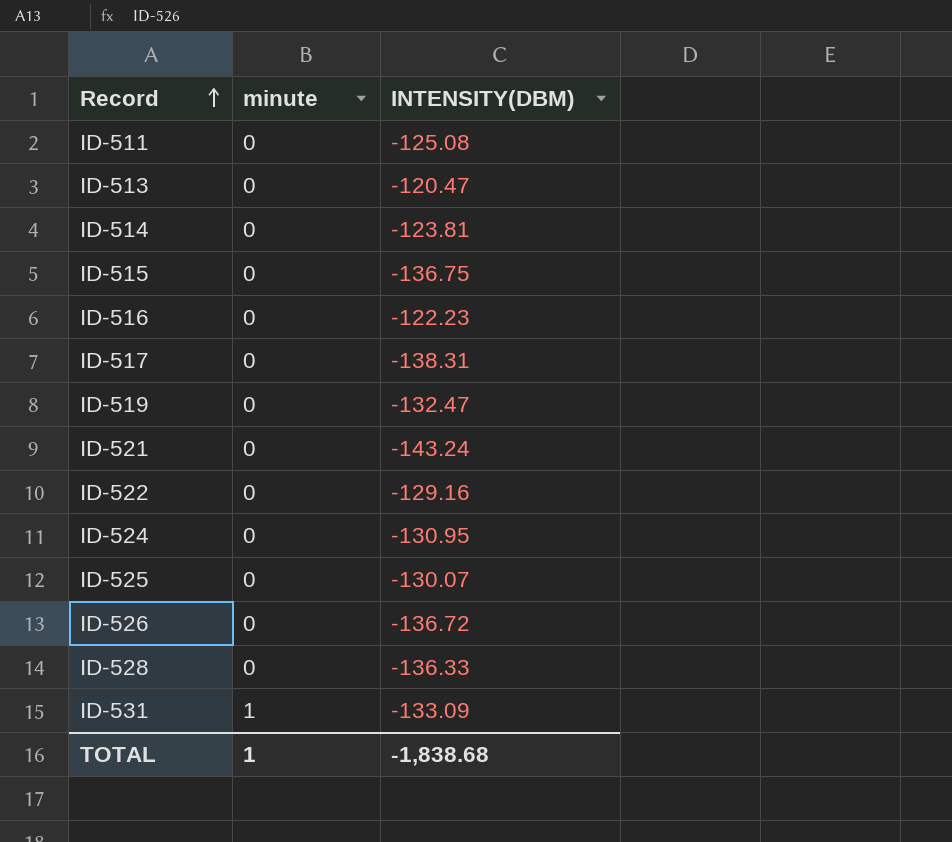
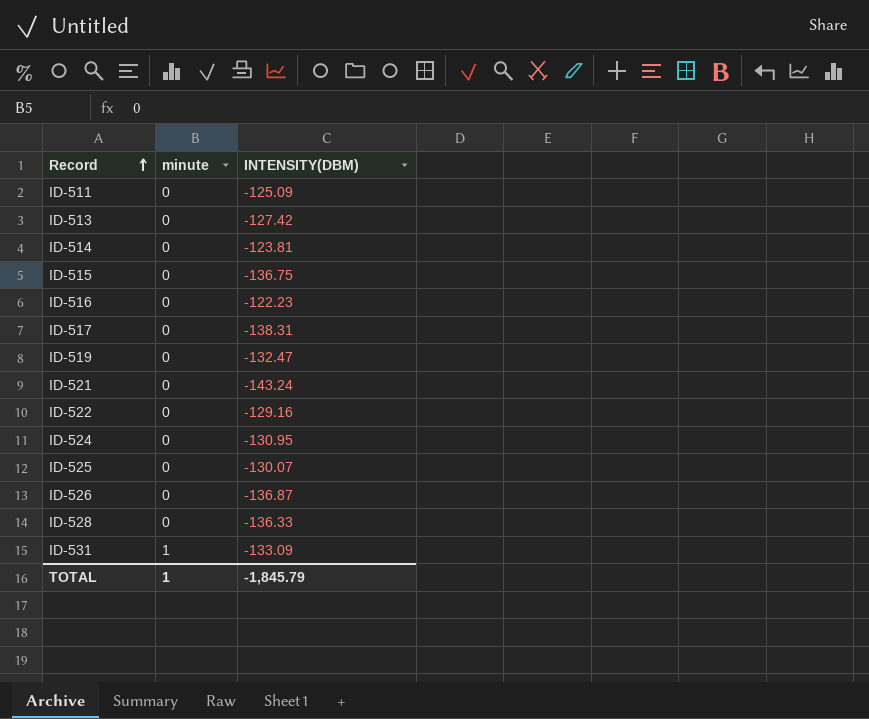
ID-511 | INTENSITY(DBM): -125.08 -> -125.09
ID-513 | INTENSITY(DBM): -120.47 -> -127.42
ID-526 | INTENSITY(DBM): -136.72 -> -136.87
TOTAL | INTENSITY(DBM): -1,838.68 -> -1,845.79

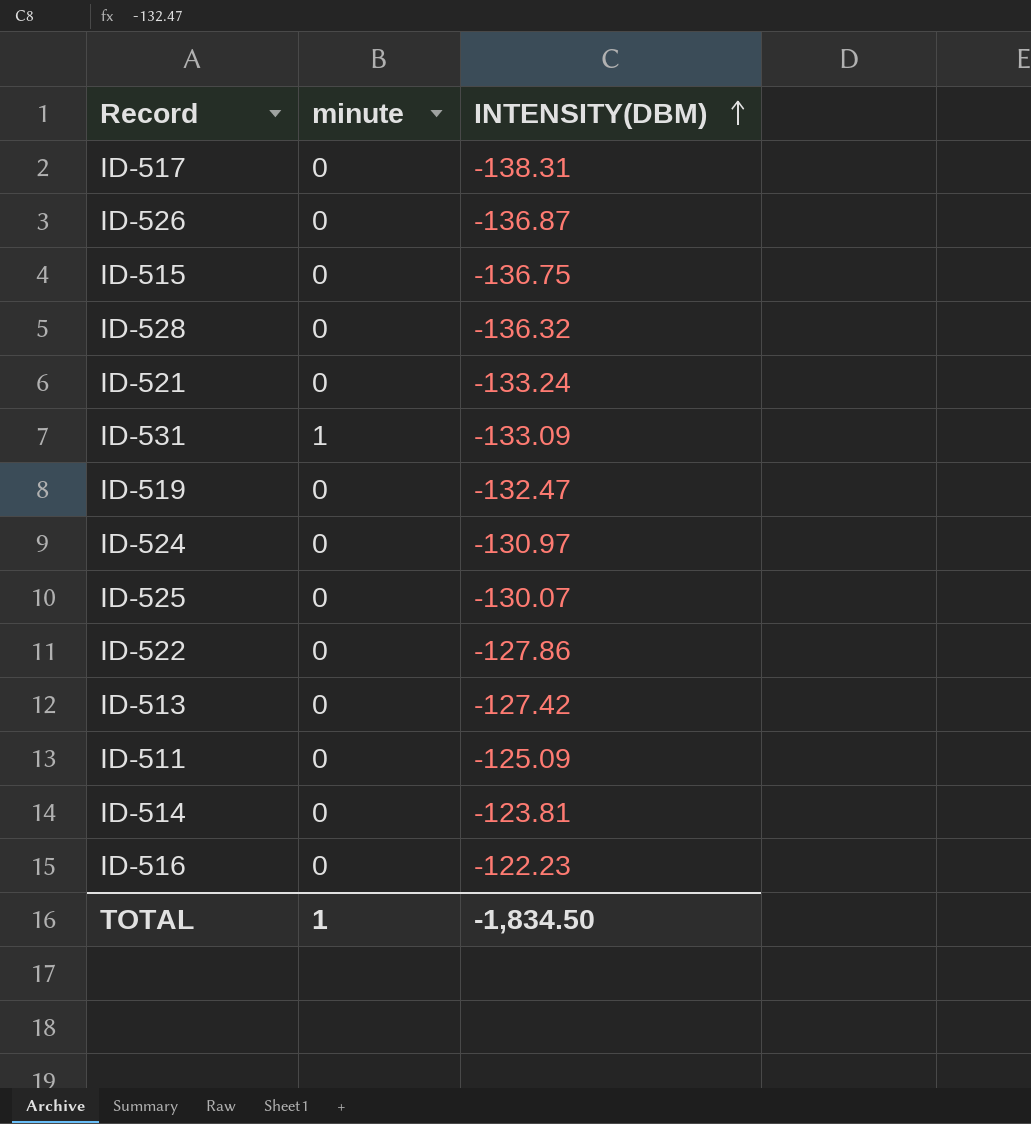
row order: Record ascending -> INTENSITY(DBM) ascending
ID-528 | INTENSITY(DBM): -136.33 -> -136.32
ID-521 | INTENSITY(DBM): -143.24 -> -133.24
ID-524 | INTENSITY(DBM): -130.95 -> -130.97
ID-522 | INTENSITY(DBM): -129.16 -> -127.86
TOTAL | INTENSITY(DBM): -1,845.79 -> -1,834.50

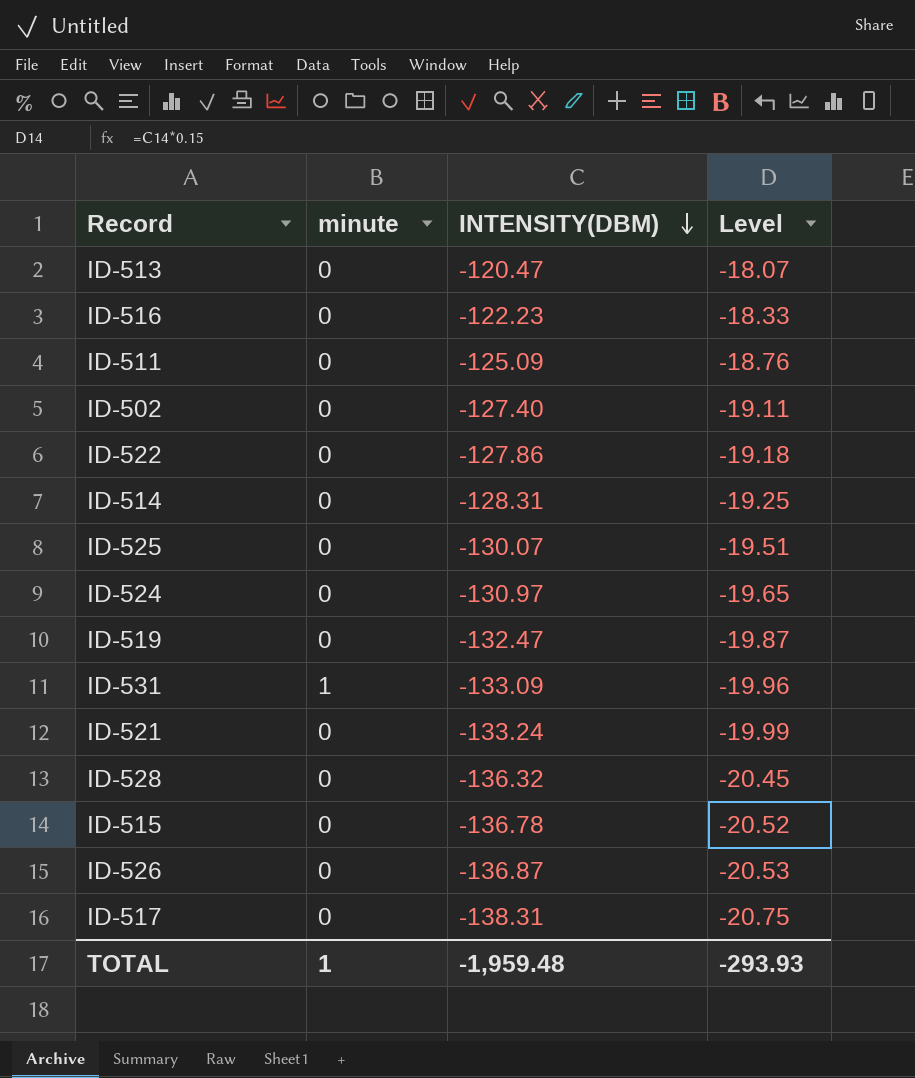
row order: INTENSITY(DBM) ascending -> INTENSITY(DBM) descending
column Level | formula: none -> [INTENSITY(DBM)] * 0.15
ID-513 | INTENSITY(DBM): -127.42 -> -120.47
row ID-502: none -> 0 | -127.40 | -19.11
ID-514 | INTENSITY(DBM): -123.81 -> -128.31
ID-515 | INTENSITY(DBM): -136.75 -> -136.78
TOTAL | INTENSITY(DBM): -1,834.50 -> -1,959.48

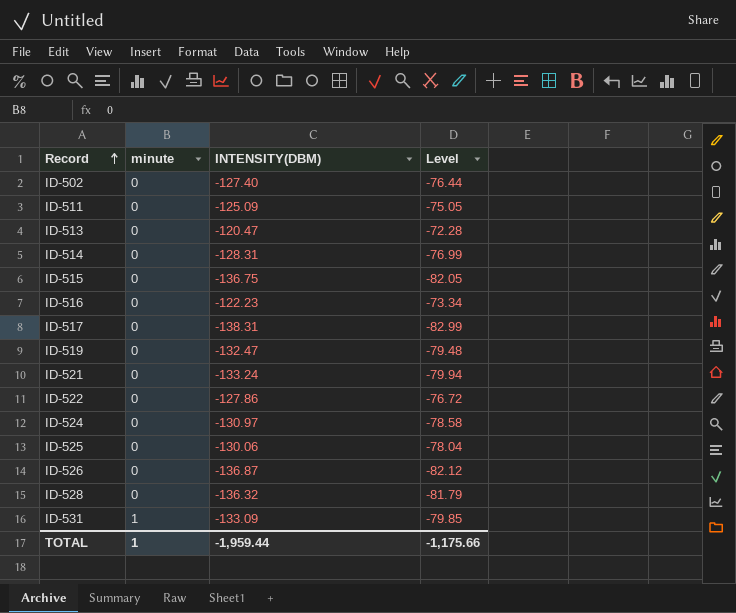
row order: INTENSITY(DBM) descending -> Record ascending
column Level | formula: [INTENSITY(DBM)] * 0.15 -> [INTENSITY(DBM)] * 0.6
ID-515 | INTENSITY(DBM): -136.78 -> -136.75
ID-525 | INTENSITY(DBM): -130.07 -> -130.06
TOTAL | INTENSITY(DBM): -1,959.48 -> -1,959.44
TOTAL | Level: -293.93 -> -1,175.66

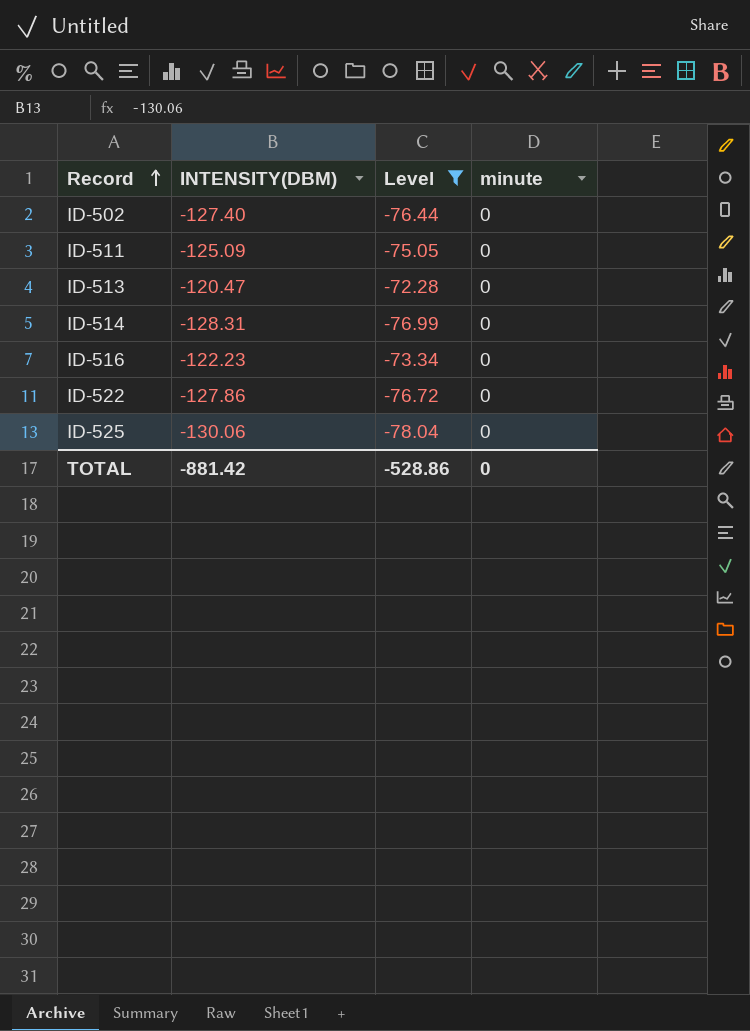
filter: none -> Level >= -78.04
column minute | position: 2 -> 4
TOTAL | INTENSITY(DBM): -1,959.44 -> -881.42
TOTAL | Level: -1,175.66 -> -528.86
TOTAL | minute: 1 -> 0

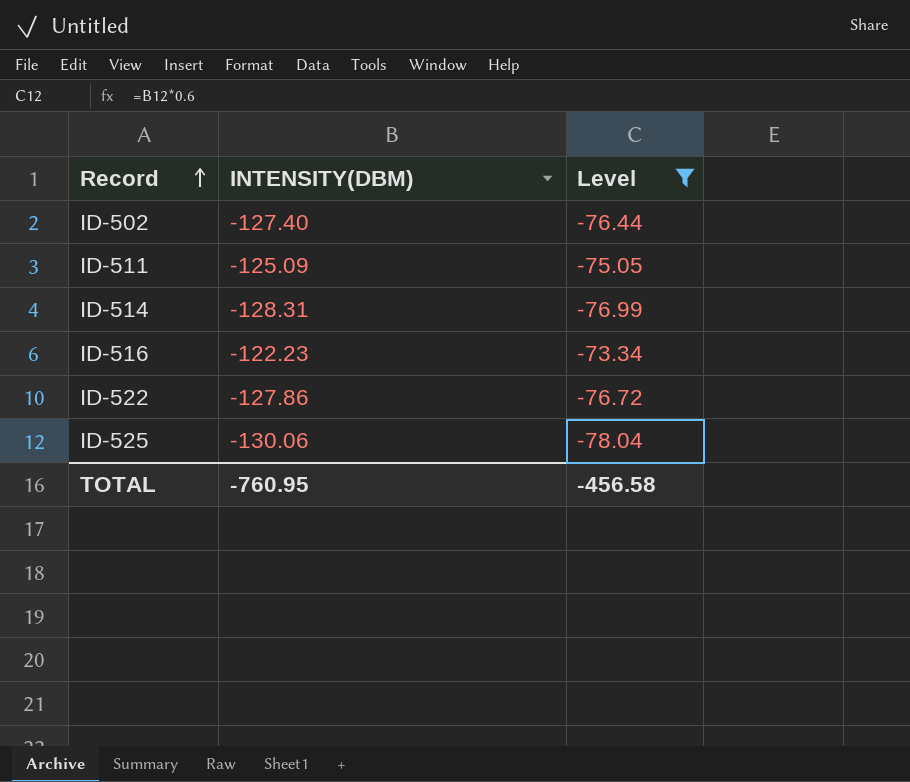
column minute | position: 4 -> none
row ID-513: -120.47 | -72.28 | 0 -> none
TOTAL | INTENSITY(DBM): -881.42 -> -760.95
TOTAL | Level: -528.86 -> -456.58

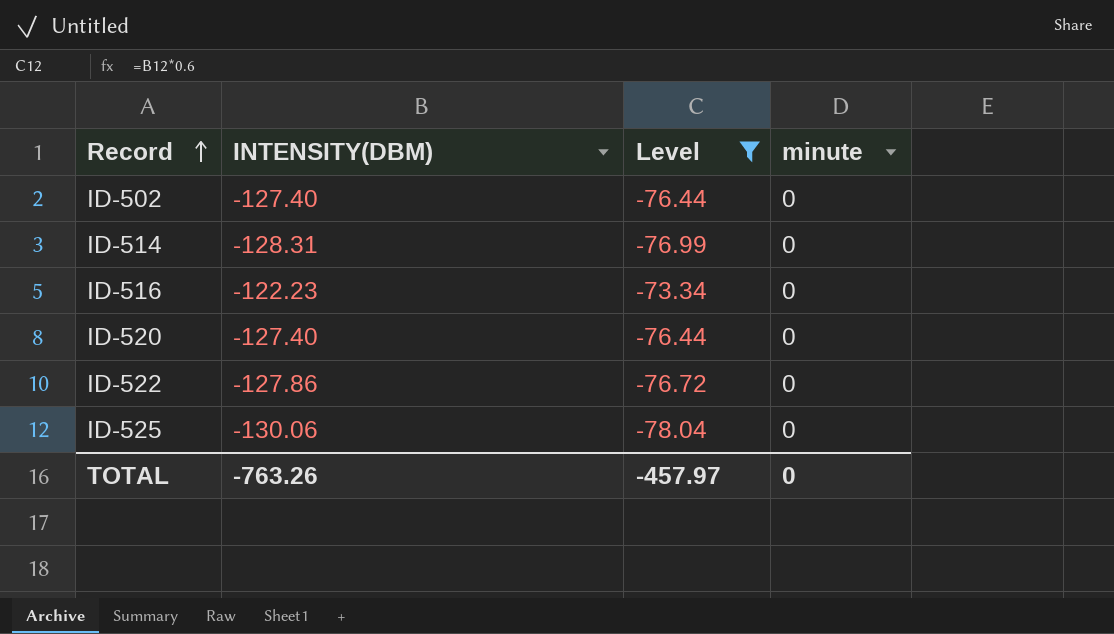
column minute | position: none -> 4
row ID-511: -125.09 | -75.05 -> none
row ID-520: none -> -127.40 | -76.44 | 0
TOTAL | INTENSITY(DBM): -760.95 -> -763.26
TOTAL | Level: -456.58 -> -457.97

